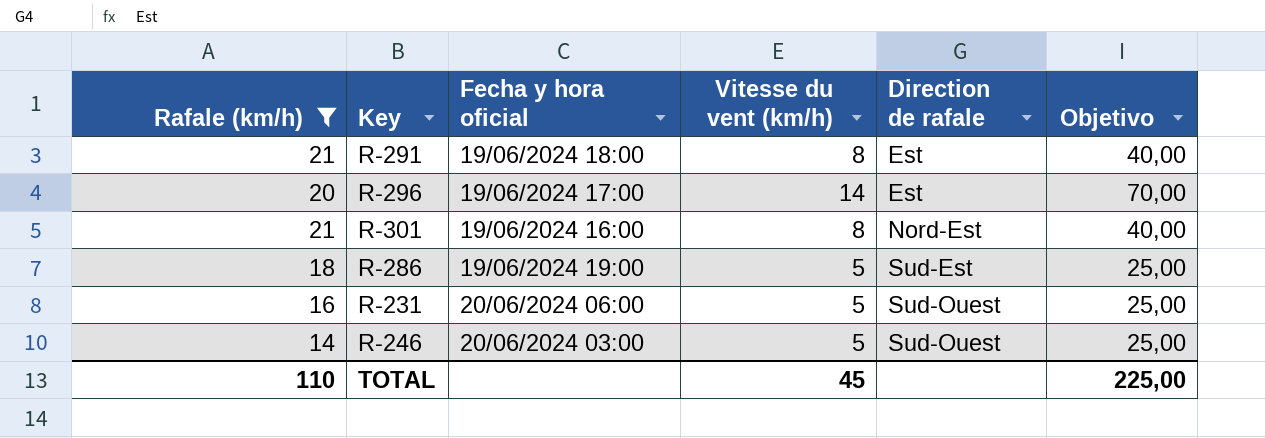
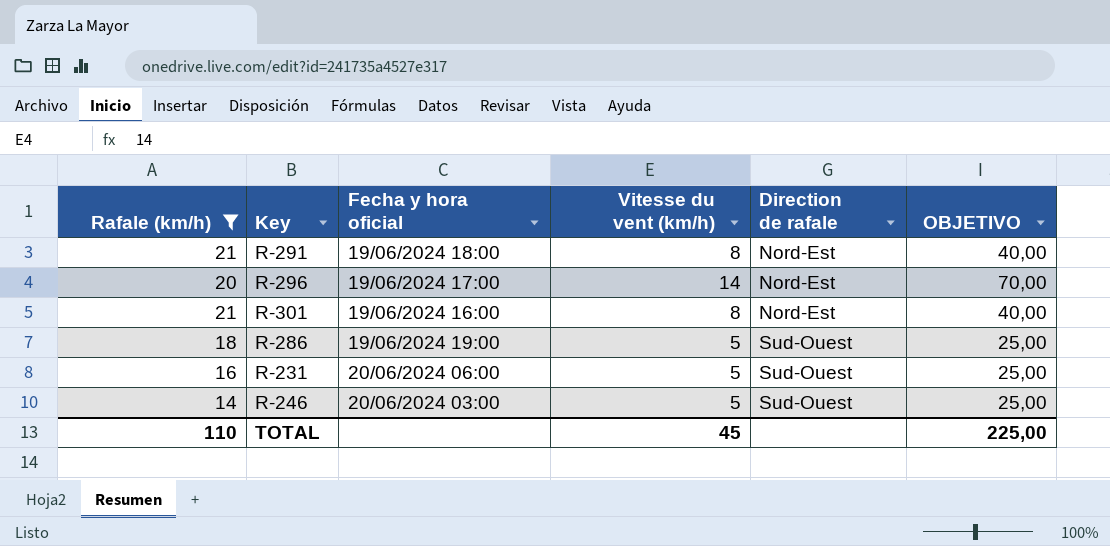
column name: Objetivo -> OBJETIVO
R-291 | Direction de rafale: Est -> Nord-Est
R-296 | Direction de rafale: Est -> Nord-Est
R-286 | Direction de rafale: Sud-Est -> Sud-Ouest

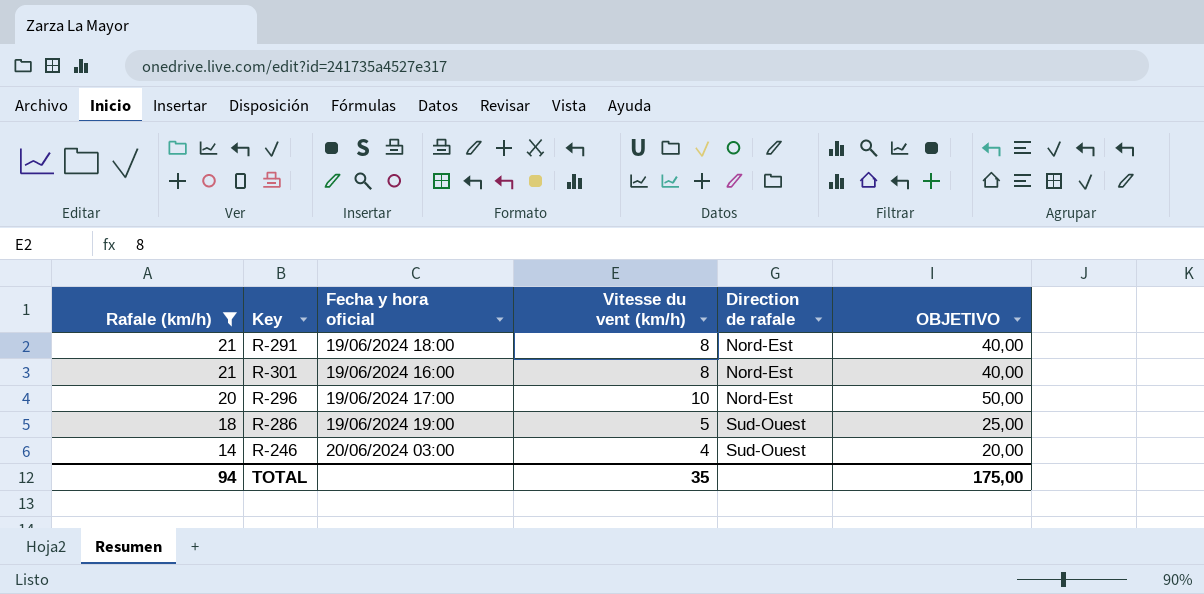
row order: Direction de rafale ascending -> Rafale (km/h) descending
row R-231: 16 | 20/06/2024 06:00 | 5 | Sud-Ouest | 25,00 -> none
R-296 | Vitesse du vent (km/h): 14 -> 10
R-296 | OBJETIVO: 70,00 -> 50,00
R-246 | Vitesse du vent (km/h): 5 -> 4
R-246 | OBJETIVO: 25,00 -> 20,00
TOTAL | Rafale (km/h): 110 -> 94
TOTAL | Vitesse du vent (km/h): 45 -> 35
TOTAL | OBJETIVO: 225,00 -> 175,00

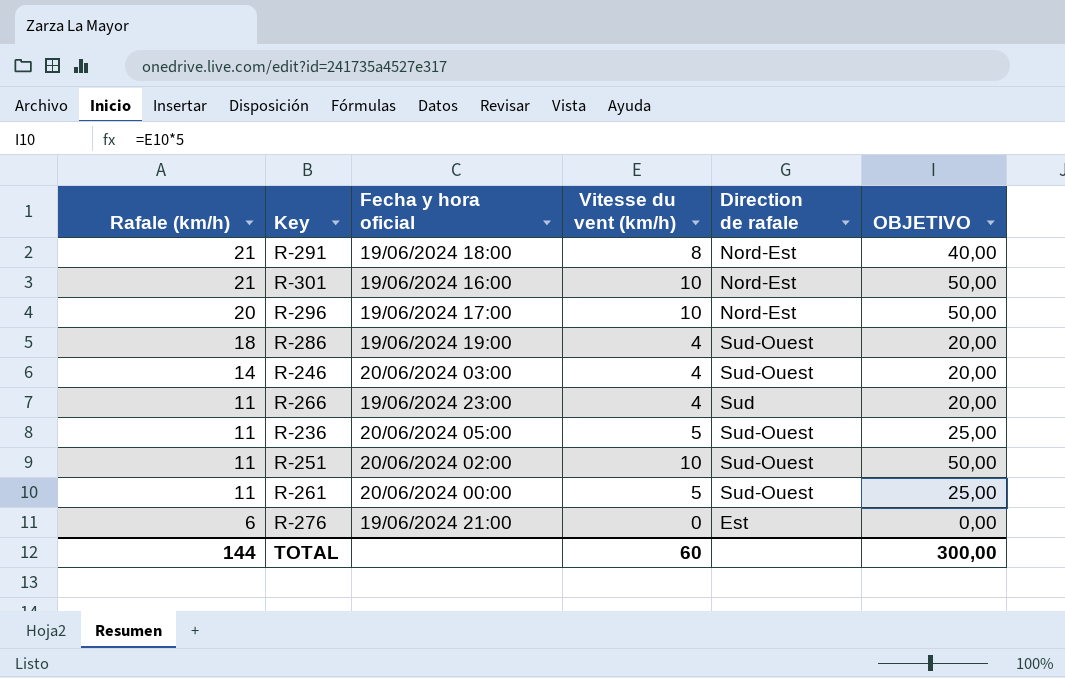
filter: Rafale (km/h) >= 14 -> none
R-301 | Vitesse du vent (km/h): 8 -> 10
R-301 | OBJETIVO: 40,00 -> 50,00
R-286 | Vitesse du vent (km/h): 5 -> 4
R-286 | OBJETIVO: 25,00 -> 20,00
TOTAL | Rafale (km/h): 94 -> 144
TOTAL | Vitesse du vent (km/h): 35 -> 60
TOTAL | OBJETIVO: 175,00 -> 300,00

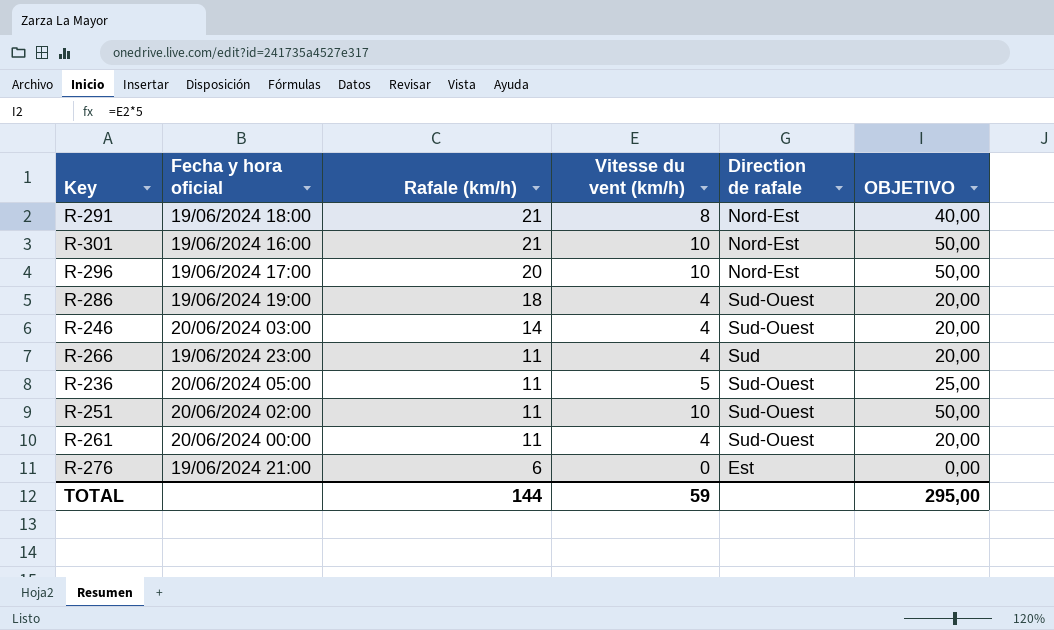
column Rafale (km/h) | position: 1 -> 3
R-261 | Vitesse du vent (km/h): 5 -> 4
R-261 | OBJETIVO: 25,00 -> 20,00
TOTAL | Vitesse du vent (km/h): 60 -> 59
TOTAL | OBJETIVO: 300,00 -> 295,00

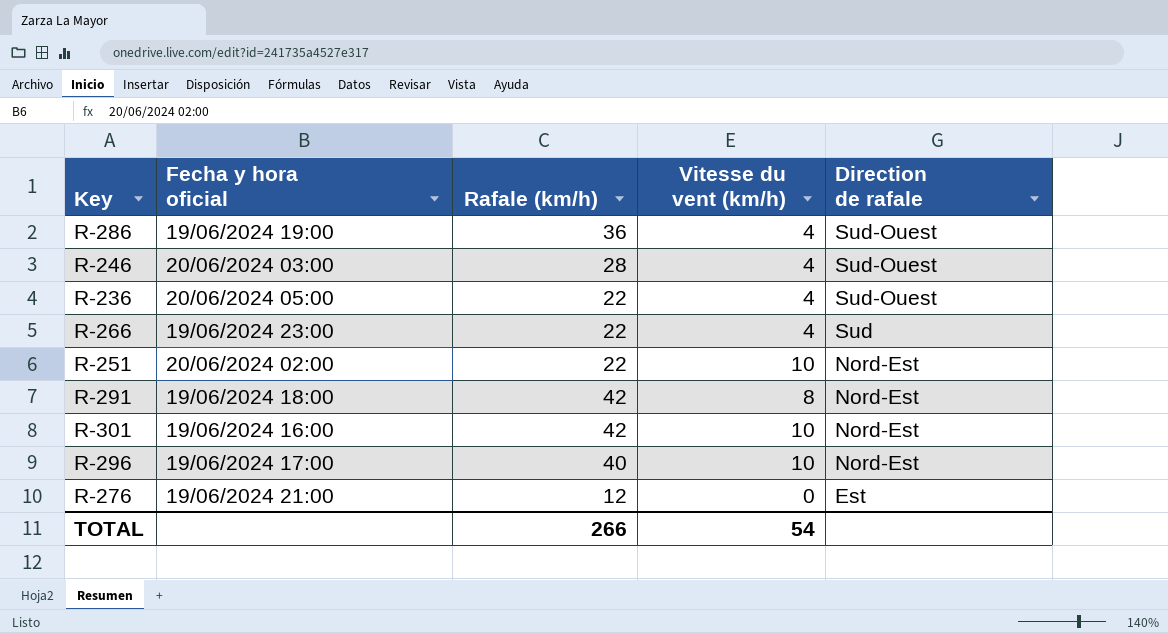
row order: Rafale (km/h) descending -> Direction de rafale descending
column OBJETIVO | formula: [Vitesse du vent (km/h)] * 5 -> none
row R-261: 20/06/2024 00:00 | 11 | 4 | Sud-Ouest | 20,00 -> none
R-286 | Rafale (km/h): 18 -> 36
R-246 | Rafale (km/h): 14 -> 28
R-236 | Rafale (km/h): 11 -> 22
R-236 | Vitesse du vent (km/h): 5 -> 4
R-266 | Rafale (km/h): 11 -> 22
R-251 | Rafale (km/h): 11 -> 22
R-251 | Direction de rafale: Sud-Ouest -> Nord-Est
R-291 | Rafale (km/h): 21 -> 42
R-301 | Rafale (km/h): 21 -> 42
R-296 | Rafale (km/h): 20 -> 40
R-276 | Rafale (km/h): 6 -> 12
TOTAL | Rafale (km/h): 144 -> 266
TOTAL | Vitesse du vent (km/h): 59 -> 54

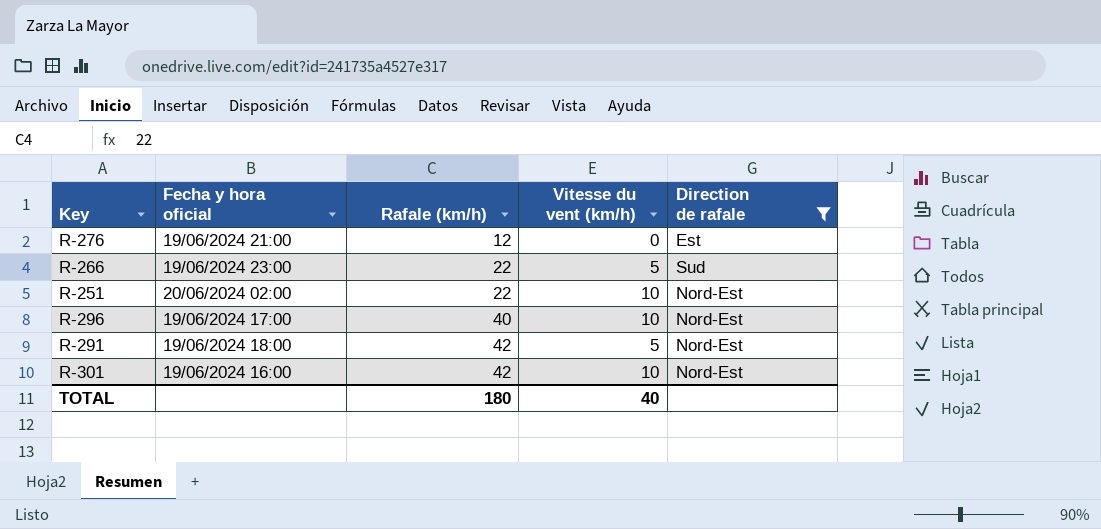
filter: none -> Direction de rafale != Sud-Ouest
row order: Direction de rafale descending -> Rafale (km/h) ascending
R-266 | Vitesse du vent (km/h): 4 -> 5
R-291 | Vitesse du vent (km/h): 8 -> 5
TOTAL | Rafale (km/h): 266 -> 180
TOTAL | Vitesse du vent (km/h): 54 -> 40

